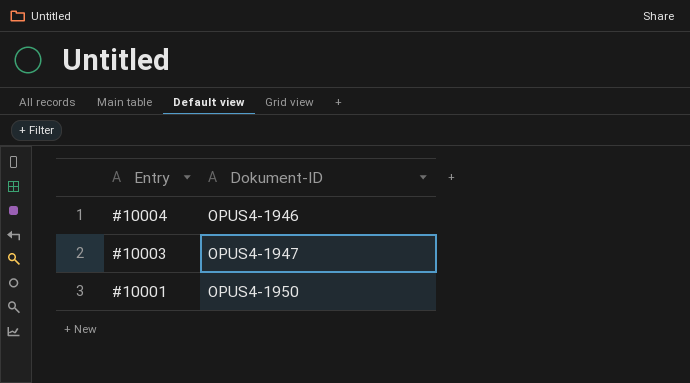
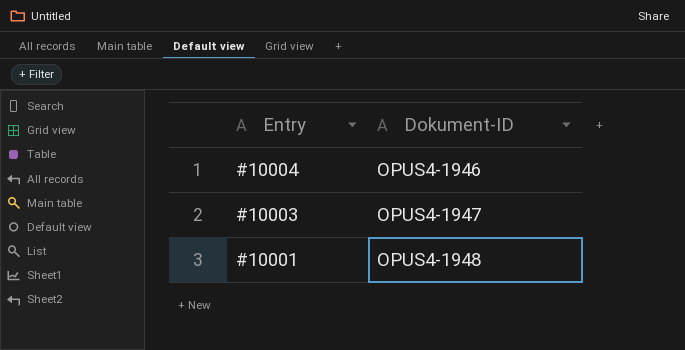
#10001 | Dokument-ID: OPUS4-1950 -> OPUS4-1948

